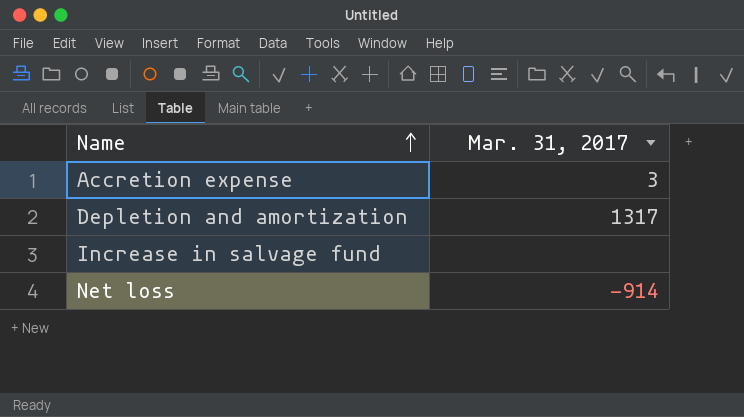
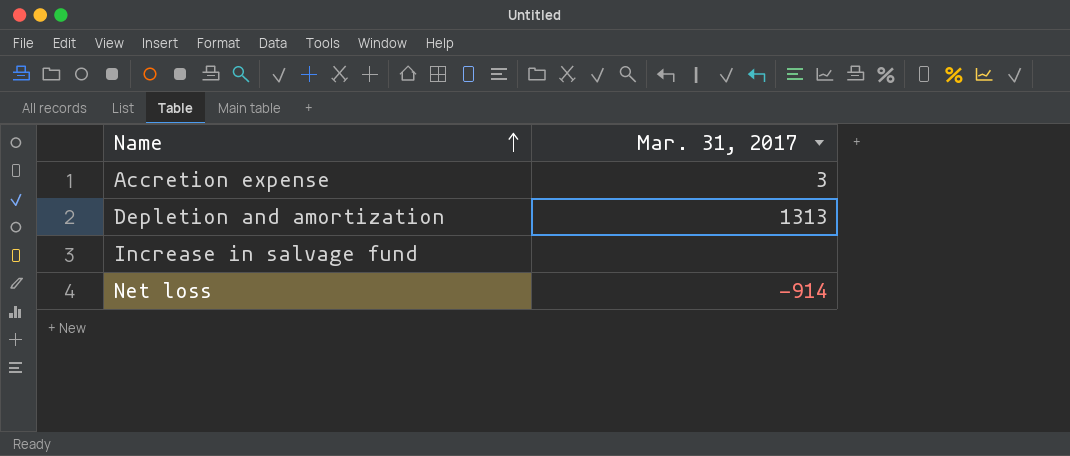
Depletion and amortization | Mar. 31, 2017: 1317 -> 1313

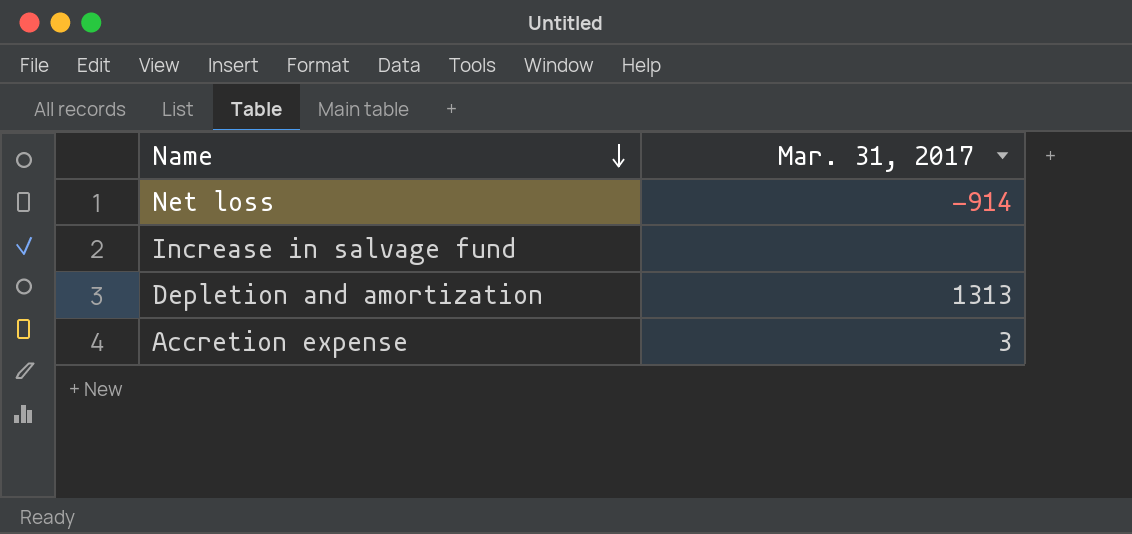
row order: Name ascending -> Name descending

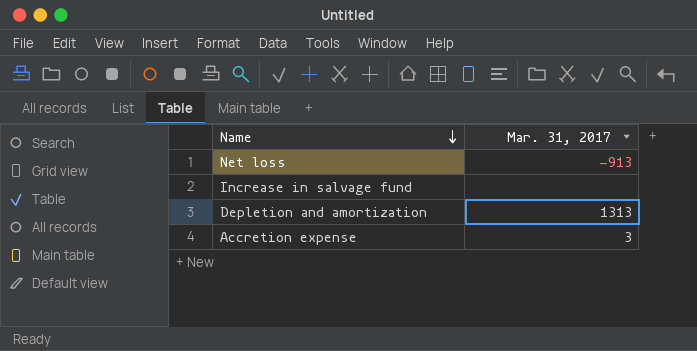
Net loss | Mar. 31, 2017: -914 -> -913

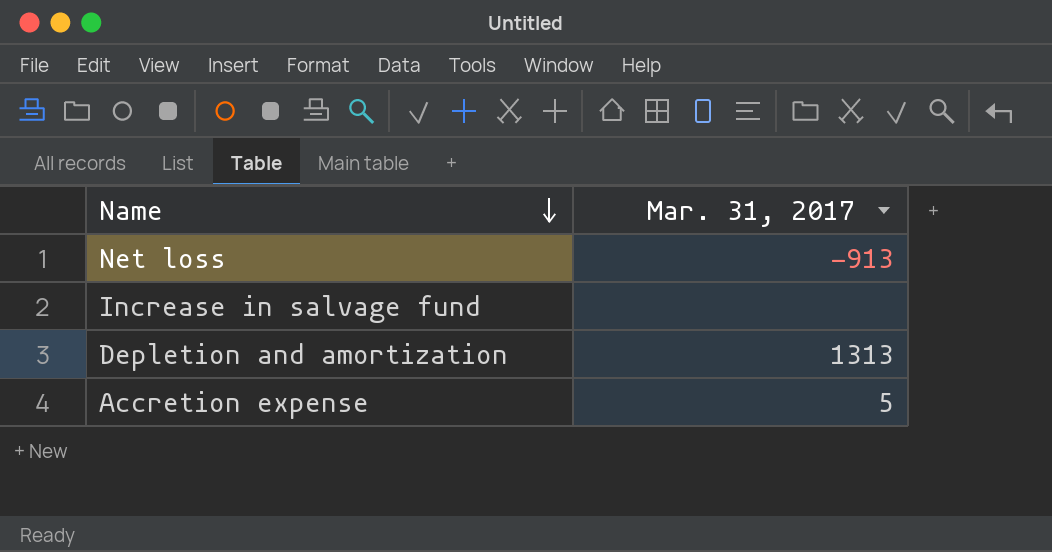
Accretion expense | Mar. 31, 2017: 3 -> 5

